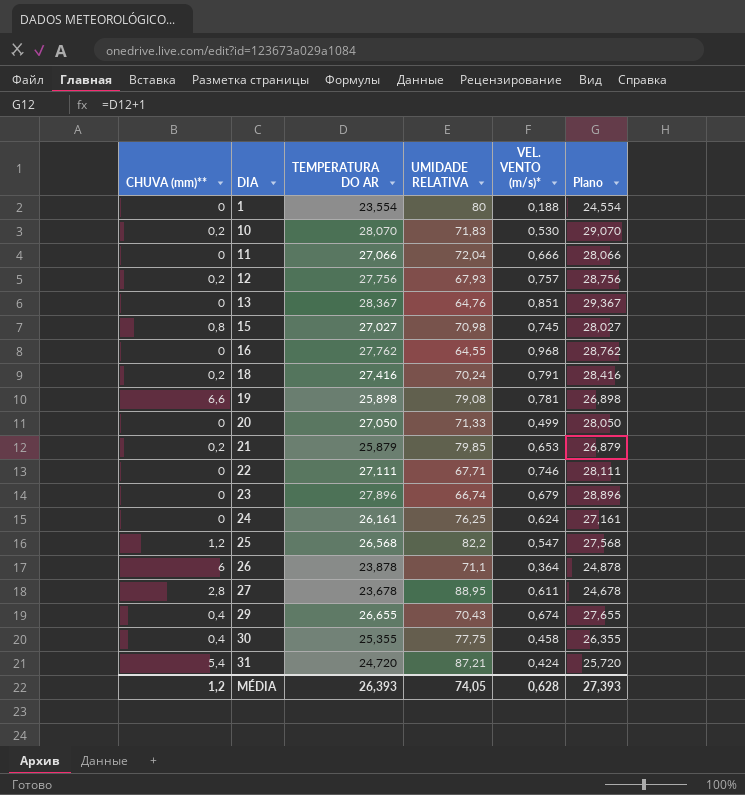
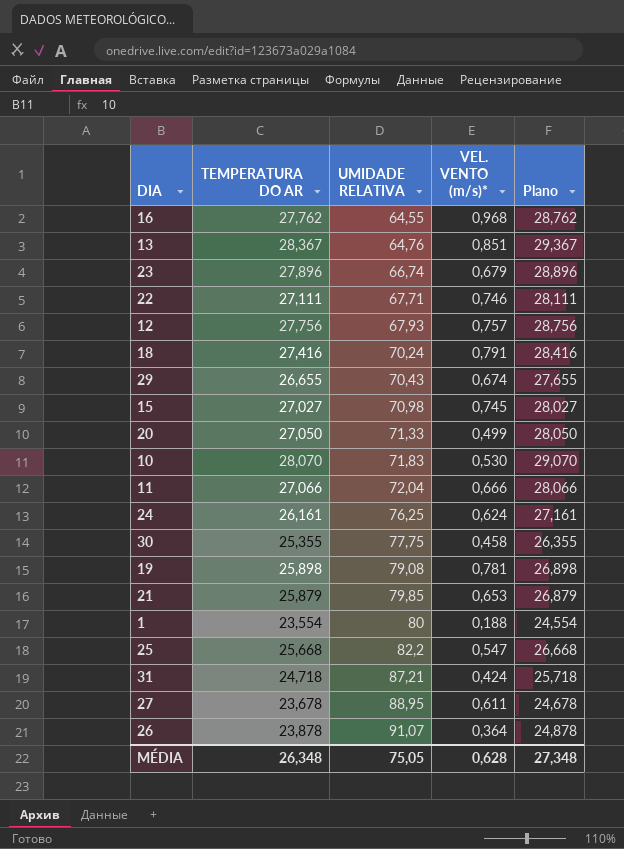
row order: DIA ascending -> UMIDADE RELATIVA ascending
column CHUVA (mm)** | position: 1 -> none
25 | TEMPERATURA DO AR: 26,568 -> 25,668
25 | Plano: 27,568 -> 26,668
31 | TEMPERATURA DO AR: 24,720 -> 24,718
31 | Plano: 25,720 -> 25,718
26 | UMIDADE RELATIVA: 71,1 -> 91,07
MÉDIA | TEMPERATURA DO AR: 26,393 -> 26,348
MÉDIA | UMIDADE RELATIVA: 74,05 -> 75,05
MÉDIA | Plano: 27,393 -> 27,348

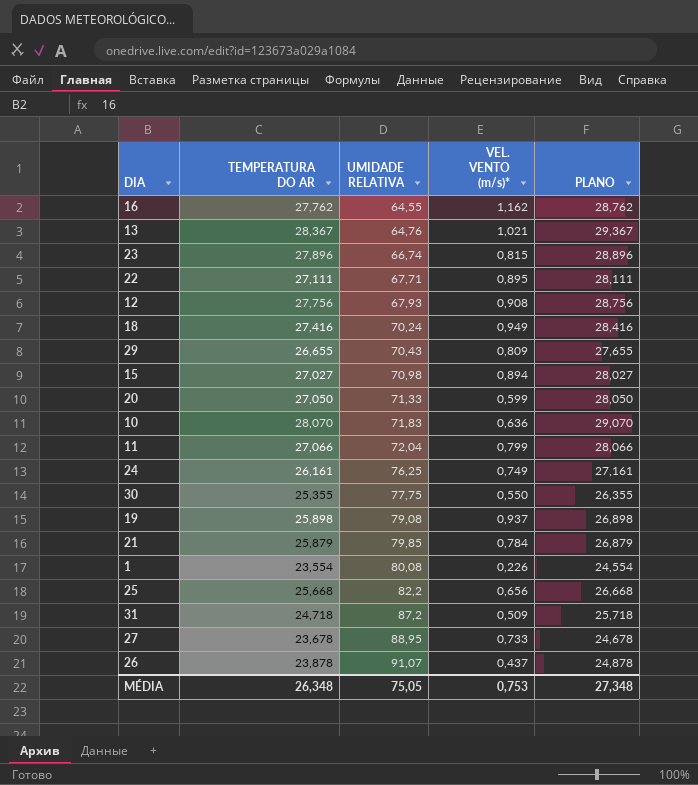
column name: Plano -> PLANO
16 | VEL. VENTO (m/s)*: 0,968 -> 1,162
13 | VEL. VENTO (m/s)*: 0,851 -> 1,021
23 | VEL. VENTO (m/s)*: 0,679 -> 0,815
22 | VEL. VENTO (m/s)*: 0,746 -> 0,895
12 | VEL. VENTO (m/s)*: 0,757 -> 0,908
18 | VEL. VENTO (m/s)*: 0,791 -> 0,949
29 | VEL. VENTO (m/s)*: 0,674 -> 0,809
15 | VEL. VENTO (m/s)*: 0,745 -> 0,894
20 | VEL. VENTO (m/s)*: 0,499 -> 0,599
10 | VEL. VENTO (m/s)*: 0,530 -> 0,636
11 | VEL. VENTO (m/s)*: 0,666 -> 0,799
24 | VEL. VENTO (m/s)*: 0,624 -> 0,749
30 | VEL. VENTO (m/s)*: 0,458 -> 0,550
19 | VEL. VENTO (m/s)*: 0,781 -> 0,937
21 | VEL. VENTO (m/s)*: 0,653 -> 0,784
1 | UMIDADE RELATIVA: 80 -> 80,08
1 | VEL. VENTO (m/s)*: 0,188 -> 0,226
25 | VEL. VENTO (m/s)*: 0,547 -> 0,656
31 | UMIDADE RELATIVA: 87,21 -> 87,2
31 | VEL. VENTO (m/s)*: 0,424 -> 0,509
27 | VEL. VENTO (m/s)*: 0,611 -> 0,733
26 | VEL. VENTO (m/s)*: 0,364 -> 0,437
MÉDIA | VEL. VENTO (m/s)*: 0,628 -> 0,753

